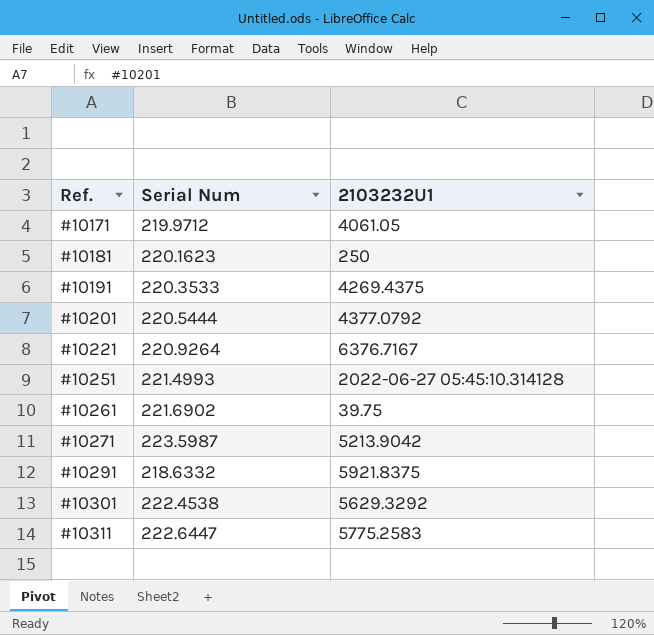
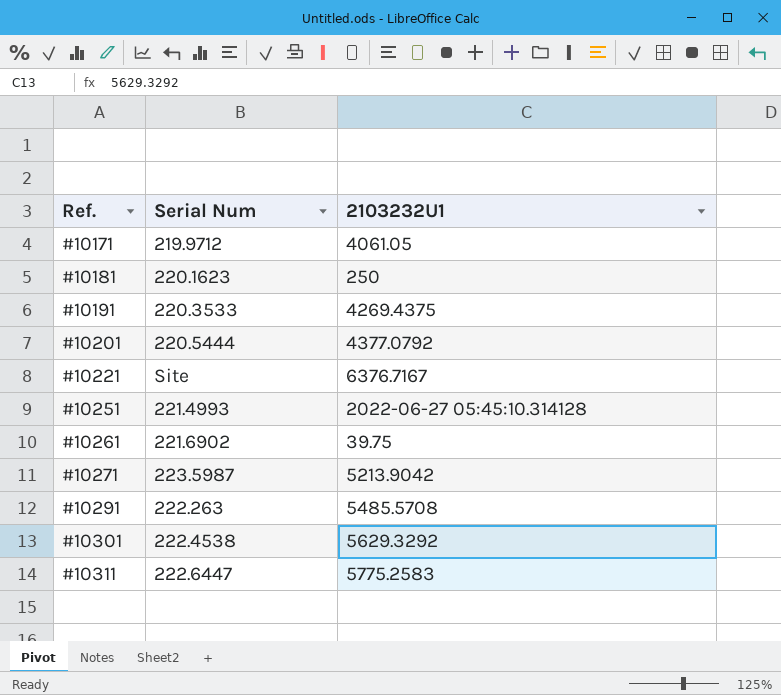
#10221 | Serial Num: 220.9264 -> Site
#10291 | Serial Num: 218.6332 -> 222.263
#10291 | 2103232U1: 5921.8375 -> 5485.5708

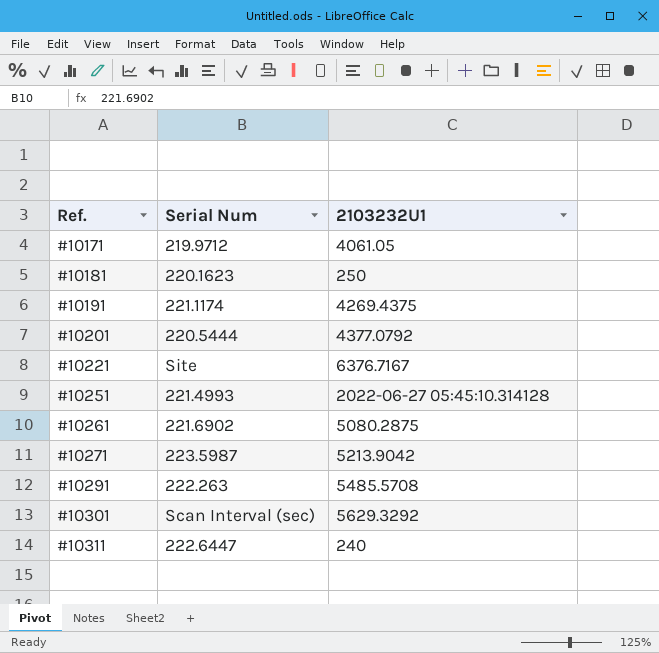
#10191 | Serial Num: 220.3533 -> 221.1174
#10261 | 2103232U1: 39.75 -> 5080.2875
#10301 | Serial Num: 222.4538 -> Scan Interval (sec)
#10311 | 2103232U1: 5775.2583 -> 240

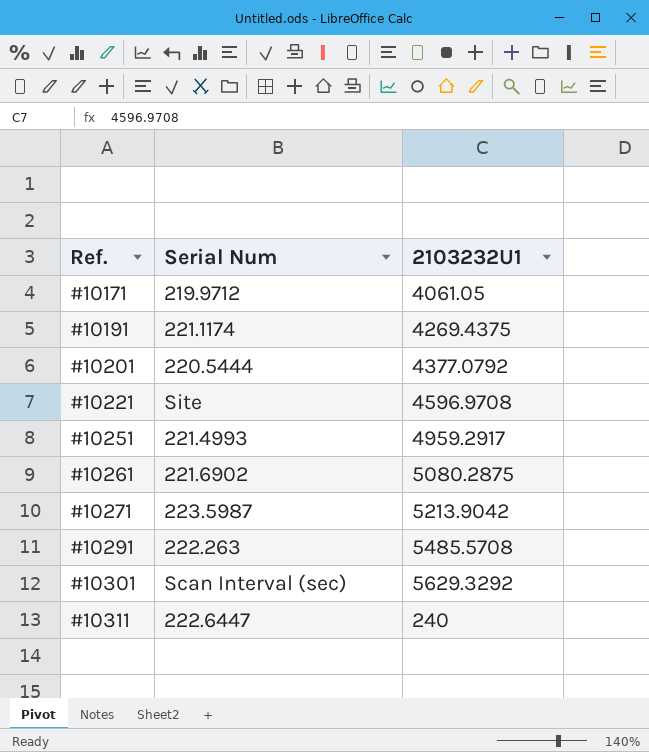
row #10181: 220.1623 | 250 -> none
#10221 | 2103232U1: 6376.7167 -> 4596.9708
#10251 | 2103232U1: 2022-06-27 05:45:10.314128 -> 4959.2917

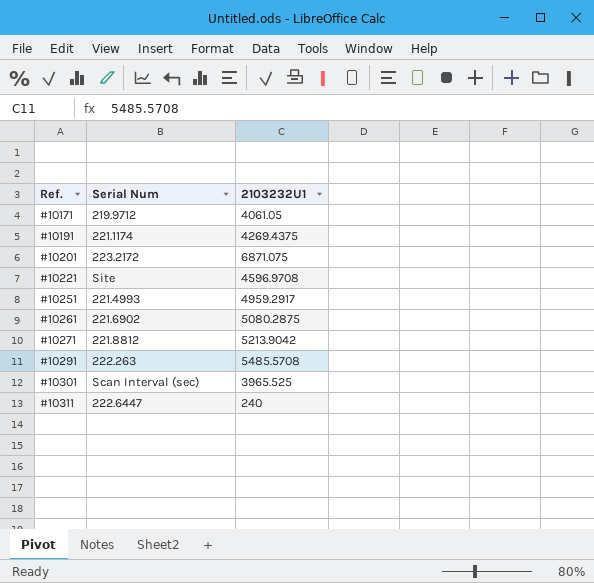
#10201 | Serial Num: 220.5444 -> 223.2172
#10201 | 2103232U1: 4377.0792 -> 6871.075
#10271 | Serial Num: 223.5987 -> 221.8812
#10301 | 2103232U1: 5629.3292 -> 3965.525

